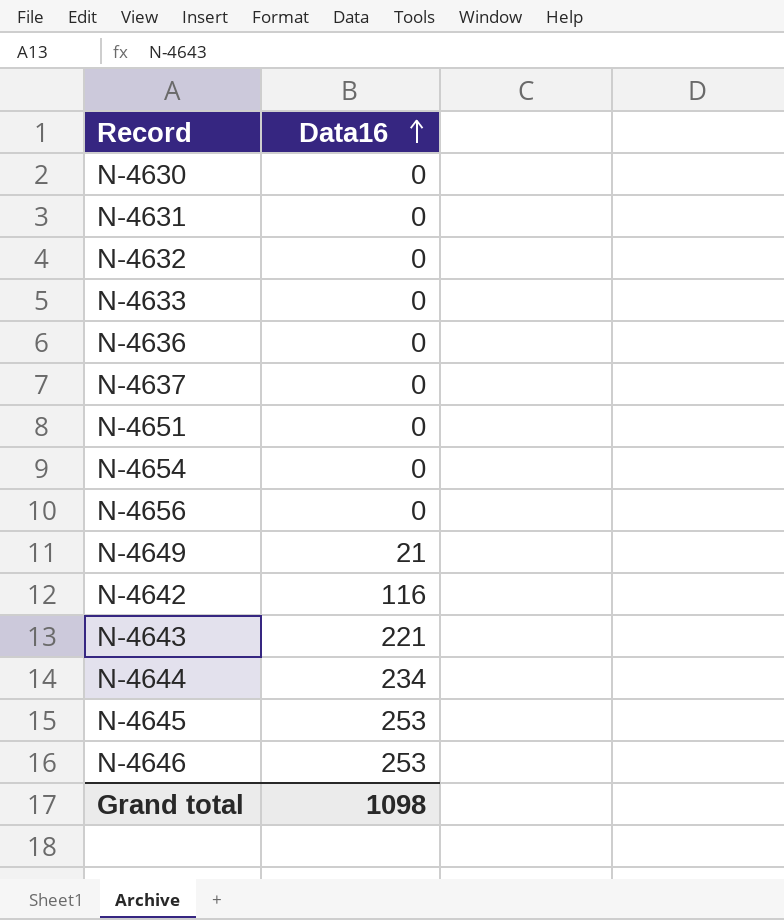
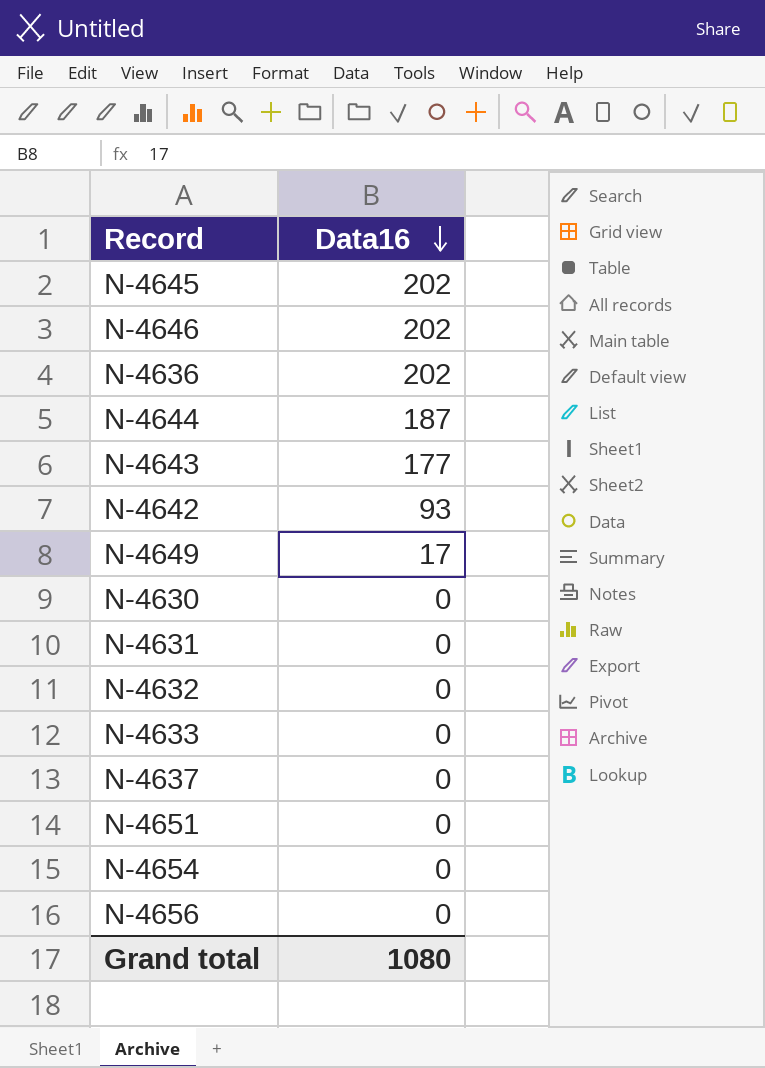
row order: Data16 ascending -> Data16 descending
N-4645 | Data16: 253 -> 202
N-4646 | Data16: 253 -> 202
N-4636 | Data16: 0 -> 202
N-4644 | Data16: 234 -> 187
N-4643 | Data16: 221 -> 177
N-4642 | Data16: 116 -> 93
N-4649 | Data16: 21 -> 17
Grand total | Data16: 1098 -> 1080

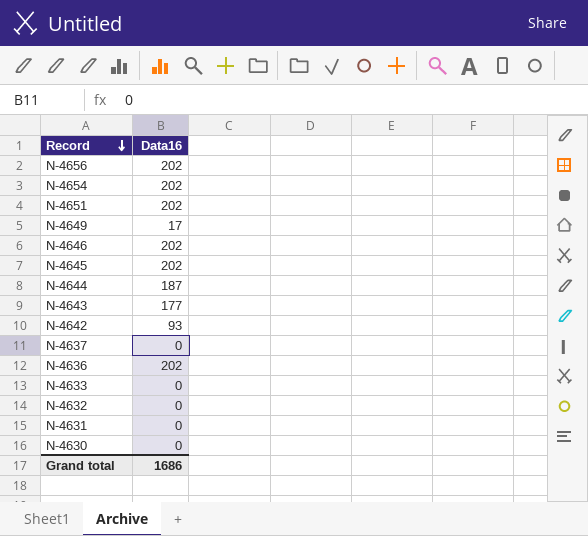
row order: Data16 descending -> Record descending
N-4656 | Data16: 0 -> 202
N-4654 | Data16: 0 -> 202
N-4651 | Data16: 0 -> 202
Grand total | Data16: 1080 -> 1686

